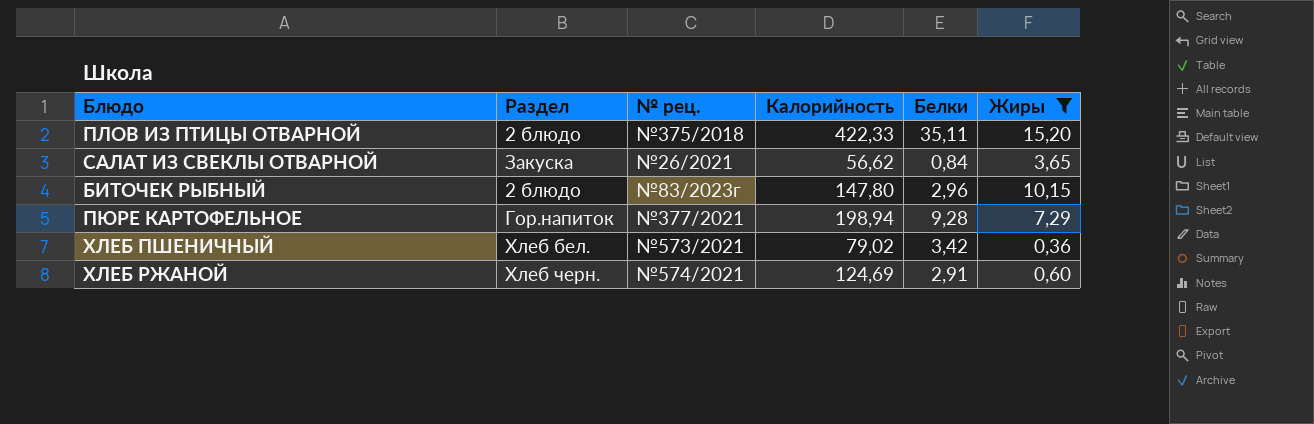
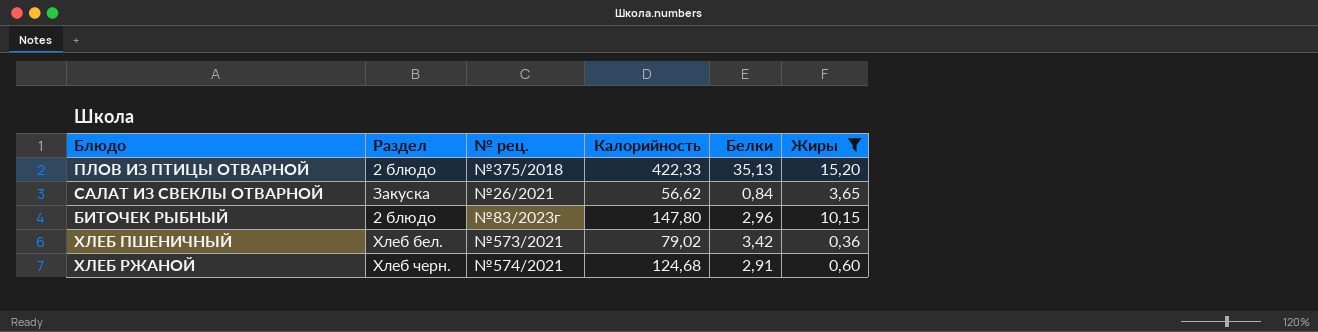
row ПЮРЕ КАРТОФЕЛЬНОЕ: Гор.напиток | №377/2021 | 198,94 | 9,28 | 7,29 -> none
ПЛОВ ИЗ ПТИЦЫ ОТВАРНОЙ | Белки: 35,11 -> 35,13
ХЛЕБ РЖАНОЙ | Калорийность: 124,69 -> 124,68

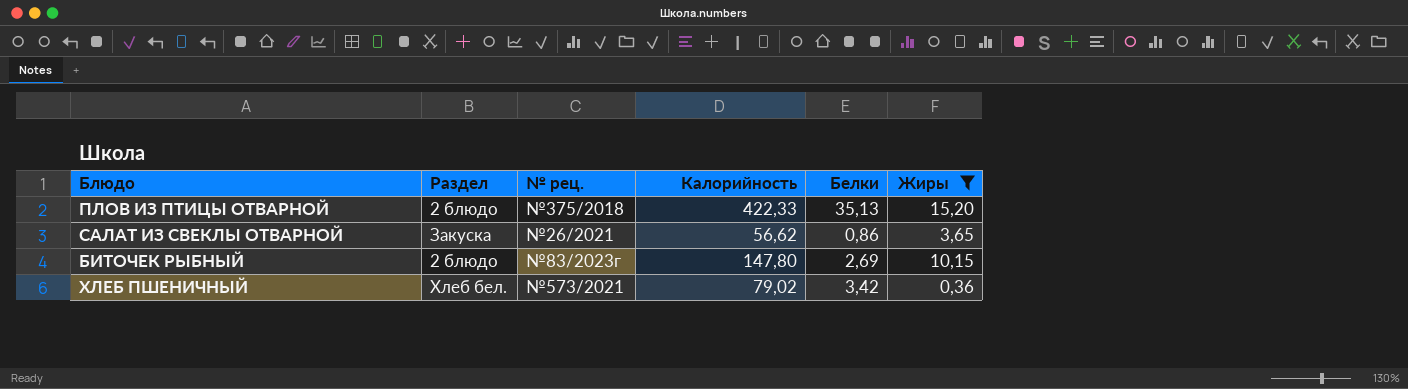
row ХЛЕБ РЖАНОЙ: Хлеб черн. | №574/2021 | 124,68 | 2,91 | 0,60 -> none
САЛАТ ИЗ СВЕКЛЫ ОТВАРНОЙ | Белки: 0,84 -> 0,86
БИТОЧЕК РЫБНЫЙ | Белки: 2,96 -> 2,69

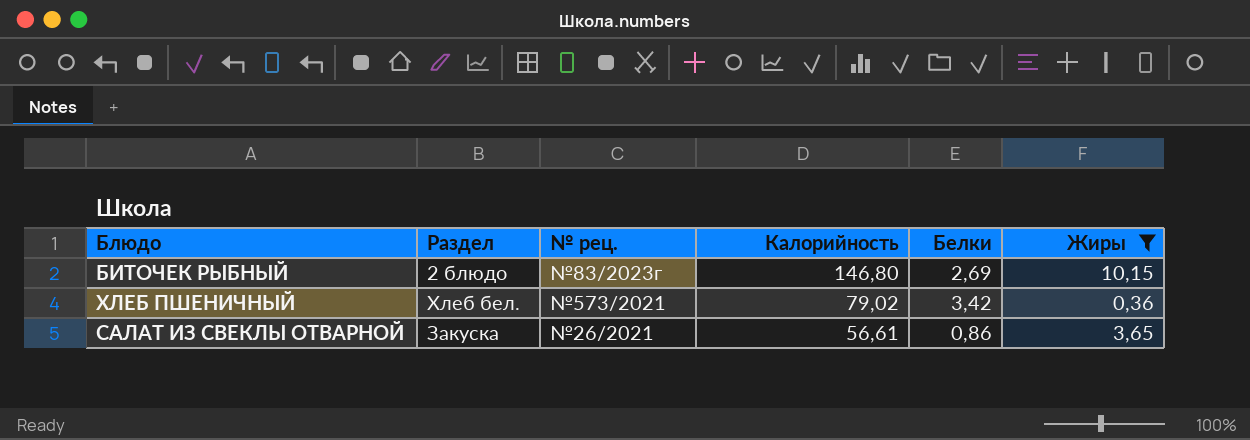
row order: none -> Калорийность descending
row ПЛОВ ИЗ ПТИЦЫ ОТВАРНОЙ: 2 блюдо | №375/2018 | 422,33 | 35,13 | 15,20 -> none
БИТОЧЕК РЫБНЫЙ | Калорийность: 147,80 -> 146,80
САЛАТ ИЗ СВЕКЛЫ ОТВАРНОЙ | Калорийность: 56,62 -> 56,61

